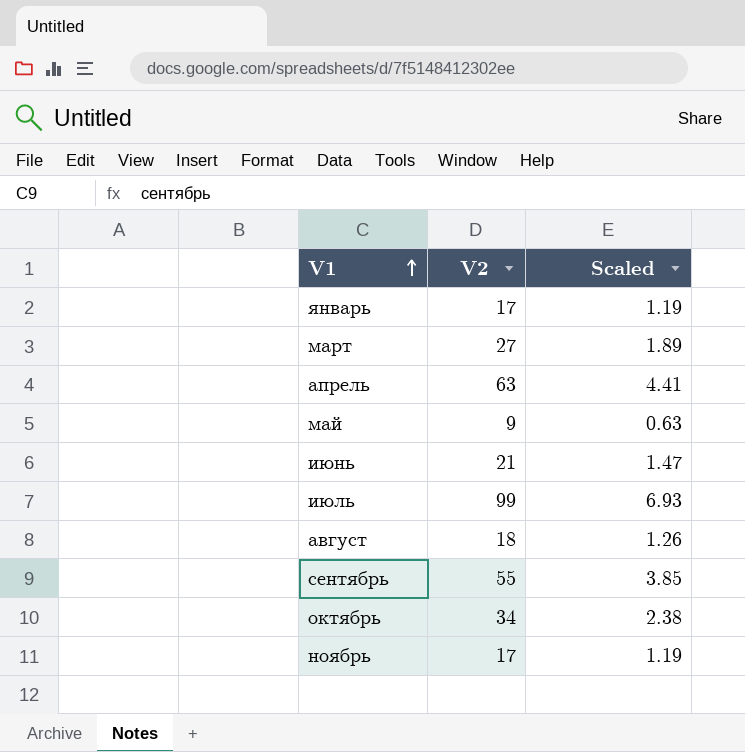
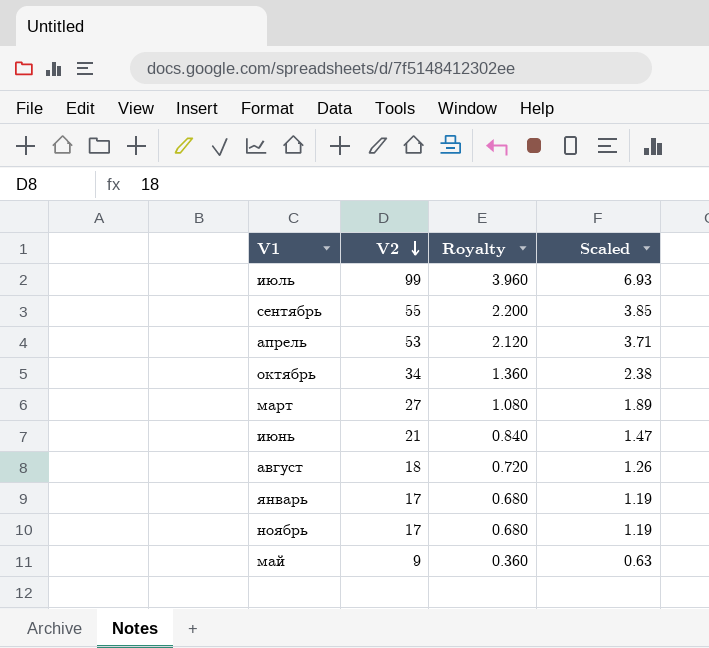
row order: V1 ascending -> V2 descending
column Royalty | formula: none -> [V2] * 0.04
апрель | V2: 63 -> 53
апрель | Scaled: 4.41 -> 3.71

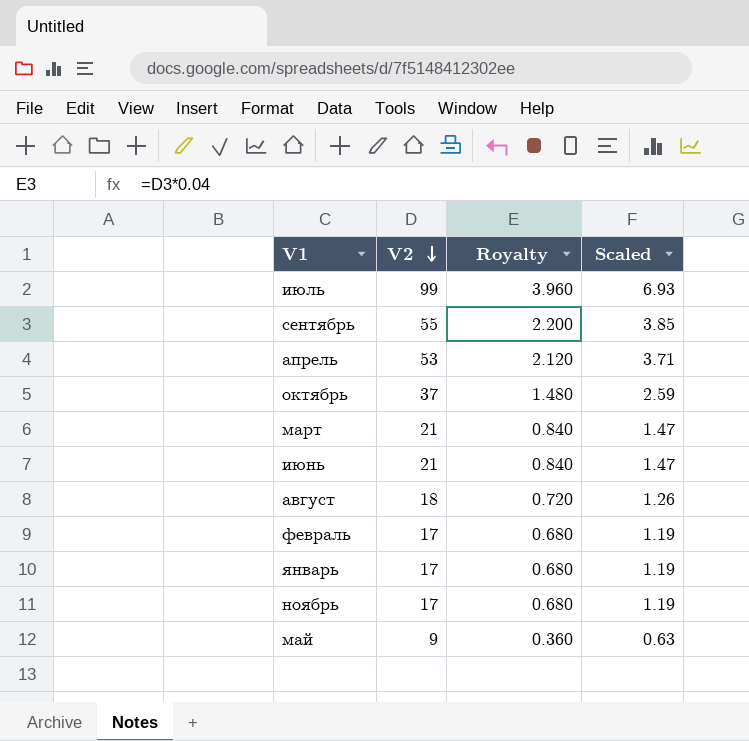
октябрь | V2: 34 -> 37
октябрь | Royalty: 1.360 -> 1.480
октябрь | Scaled: 2.38 -> 2.59
март | V2: 27 -> 21
март | Royalty: 1.080 -> 0.840
март | Scaled: 1.89 -> 1.47
row февраль: none -> 17 | 0.680 | 1.19

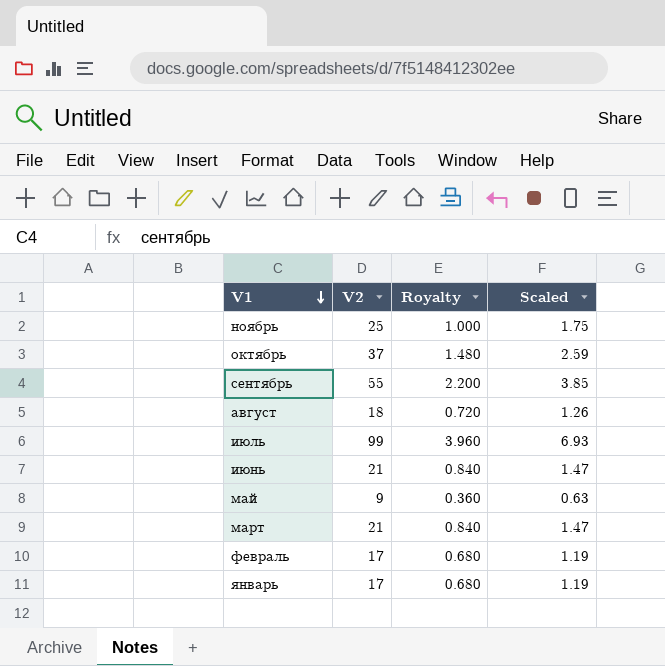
row order: V2 descending -> V1 descending
row апрель: 53 | 2.120 | 3.71 -> none
ноябрь | V2: 17 -> 25
ноябрь | Royalty: 0.680 -> 1.000
ноябрь | Scaled: 1.19 -> 1.75

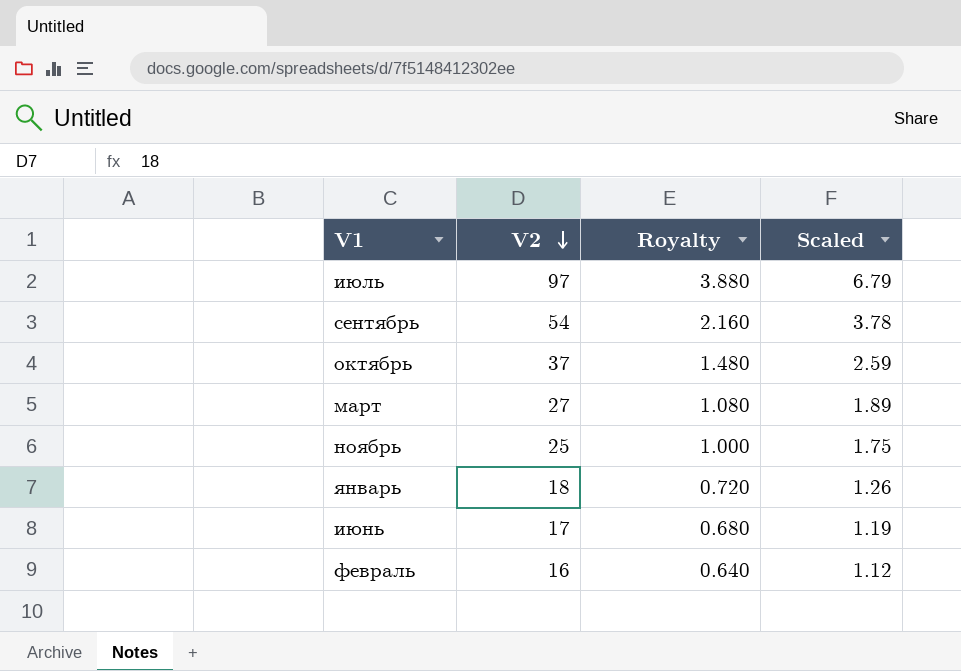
row order: V1 descending -> V2 descending
row август: 18 | 0.720 | 1.26 -> none
row май: 9 | 0.360 | 0.63 -> none
июль | V2: 99 -> 97
июль | Royalty: 3.960 -> 3.880
июль | Scaled: 6.93 -> 6.79
сентябрь | V2: 55 -> 54
сентябрь | Royalty: 2.200 -> 2.160
сентябрь | Scaled: 3.85 -> 3.78
март | V2: 21 -> 27
март | Royalty: 0.840 -> 1.080
март | Scaled: 1.47 -> 1.89
январь | V2: 17 -> 18
январь | Royalty: 0.680 -> 0.720
январь | Scaled: 1.19 -> 1.26
июнь | V2: 21 -> 17
июнь | Royalty: 0.840 -> 0.680
июнь | Scaled: 1.47 -> 1.19
февраль | V2: 17 -> 16
февраль | Royalty: 0.680 -> 0.640
февраль | Scaled: 1.19 -> 1.12

